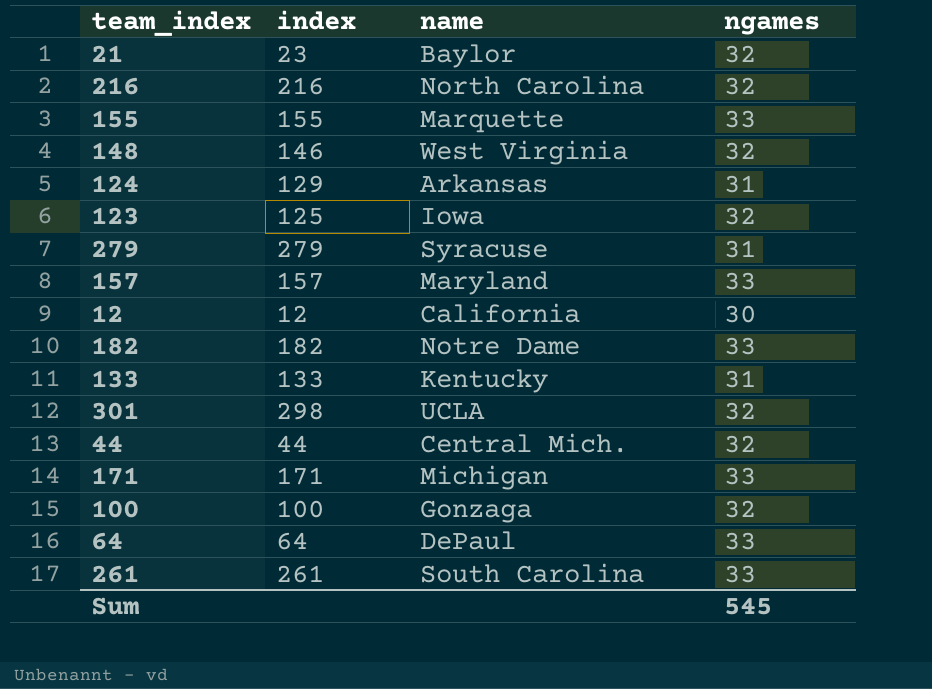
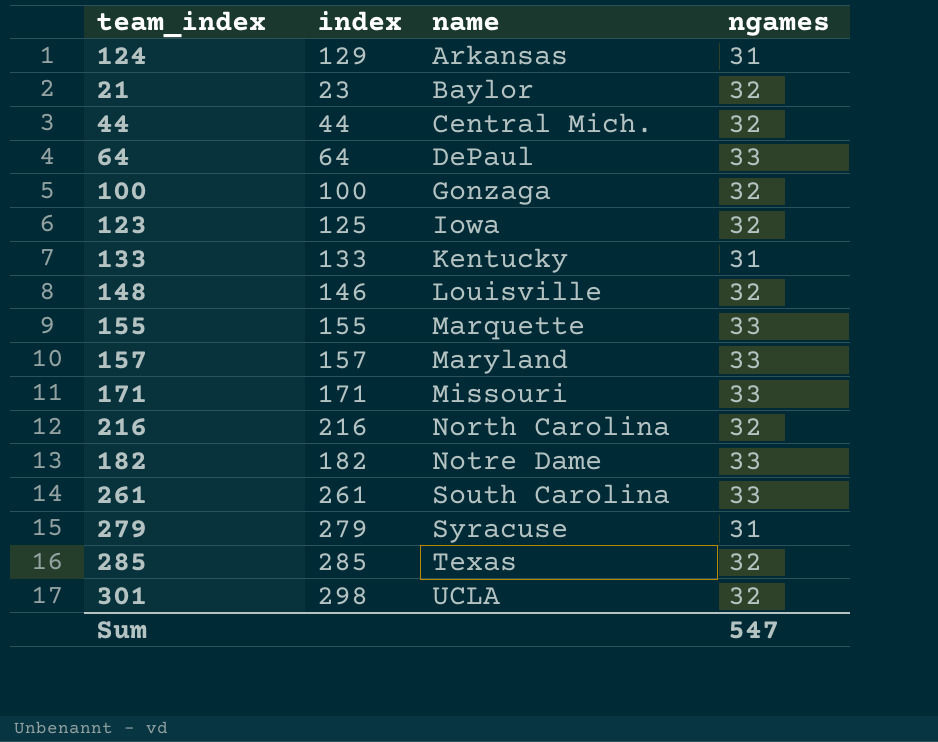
row order: none -> name ascending
row 12: 12 | California | 30 -> none
148 | name: West Virginia -> Louisville
171 | name: Michigan -> Missouri
row 285: none -> 285 | Texas | 32
Sum | ngames: 545 -> 547

